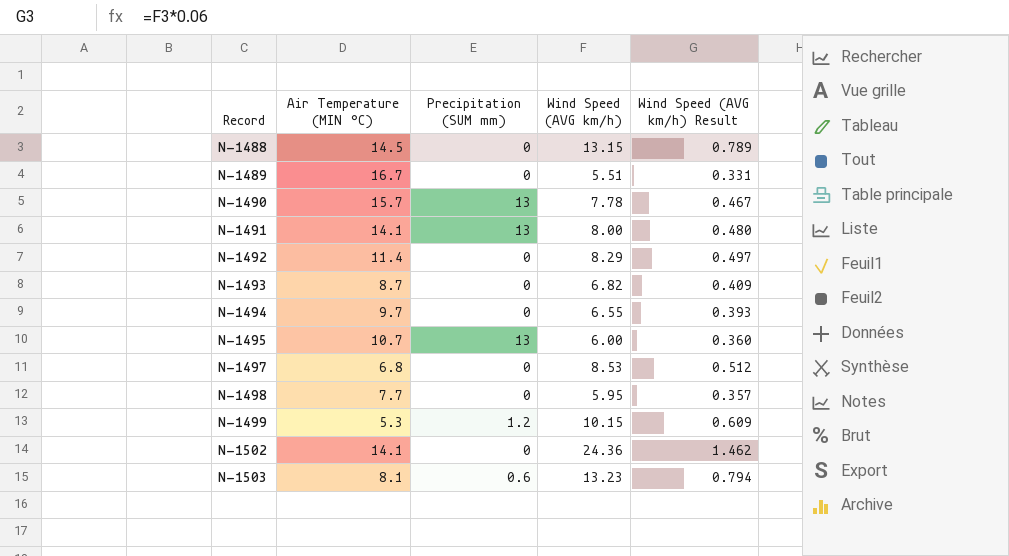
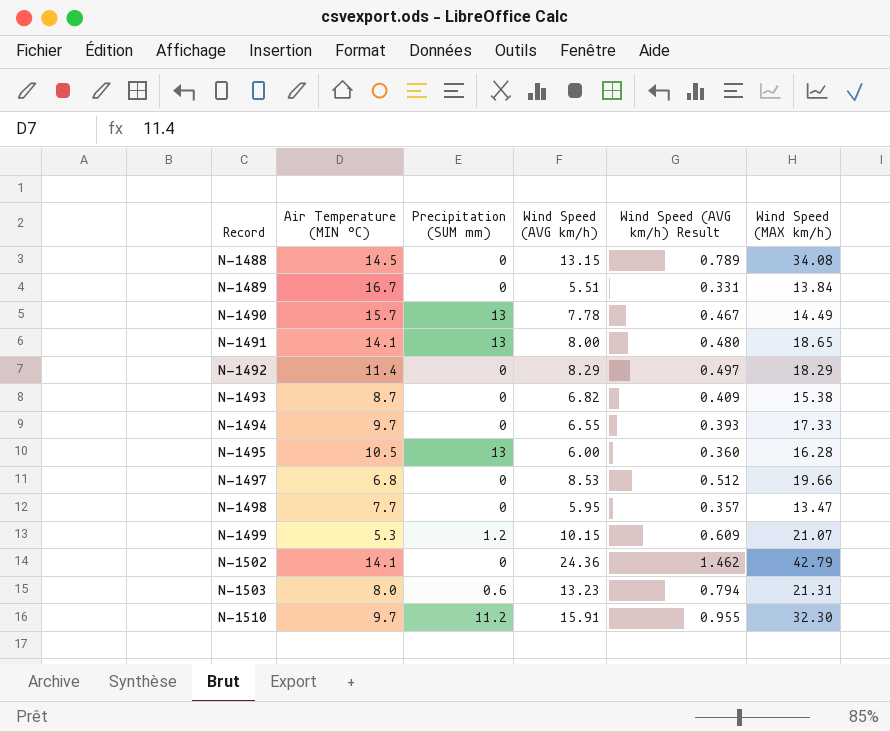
column Wind Speed (MAX km/h) | position: none -> 6
N-1495 | Air Temperature (MIN °C): 10.7 -> 10.5
N-1503 | Air Temperature (MIN °C): 8.1 -> 8.0
row N-1510: none -> 9.7 | 11.2 | 15.91 | 0.955 | 32.30

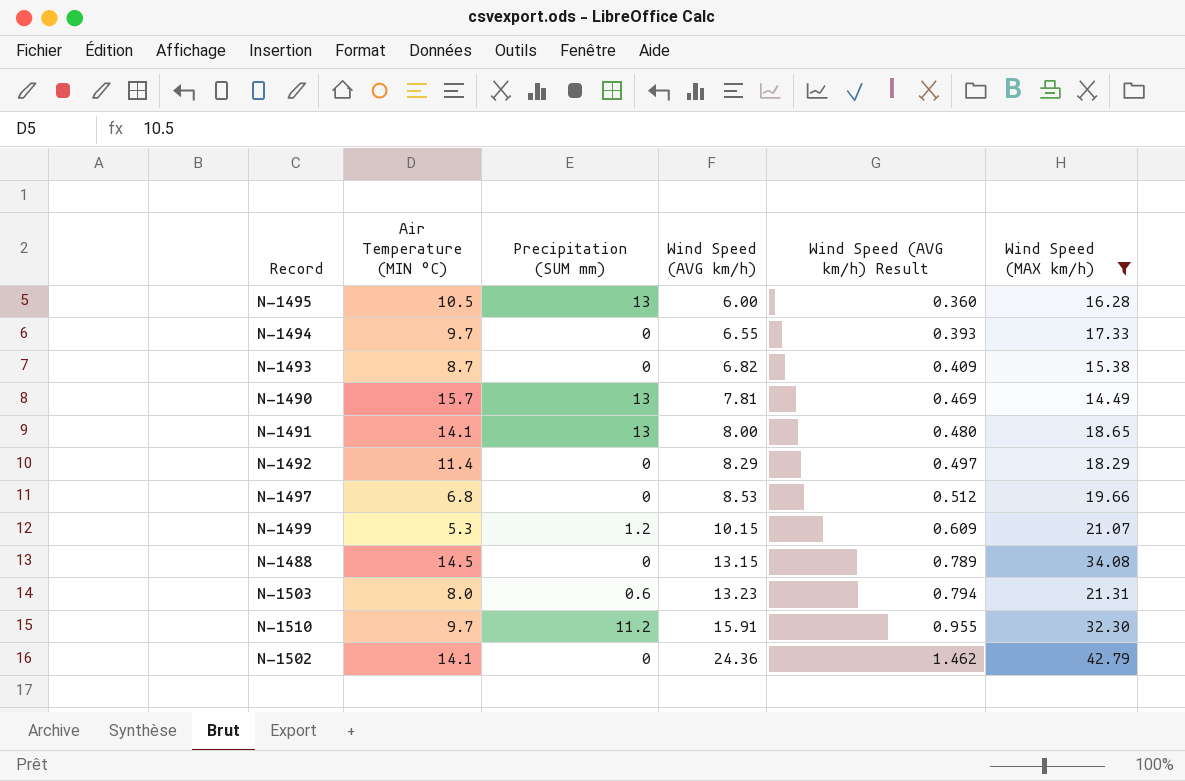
filter: none -> Wind Speed (MAX km/h) >= 14.49
row order: Record ascending -> Wind Speed (AVG km/h) ascending
N-1490 | Wind Speed (AVG km/h): 7.78 -> 7.81
N-1490 | Wind Speed (AVG km/h) Result: 0.467 -> 0.469

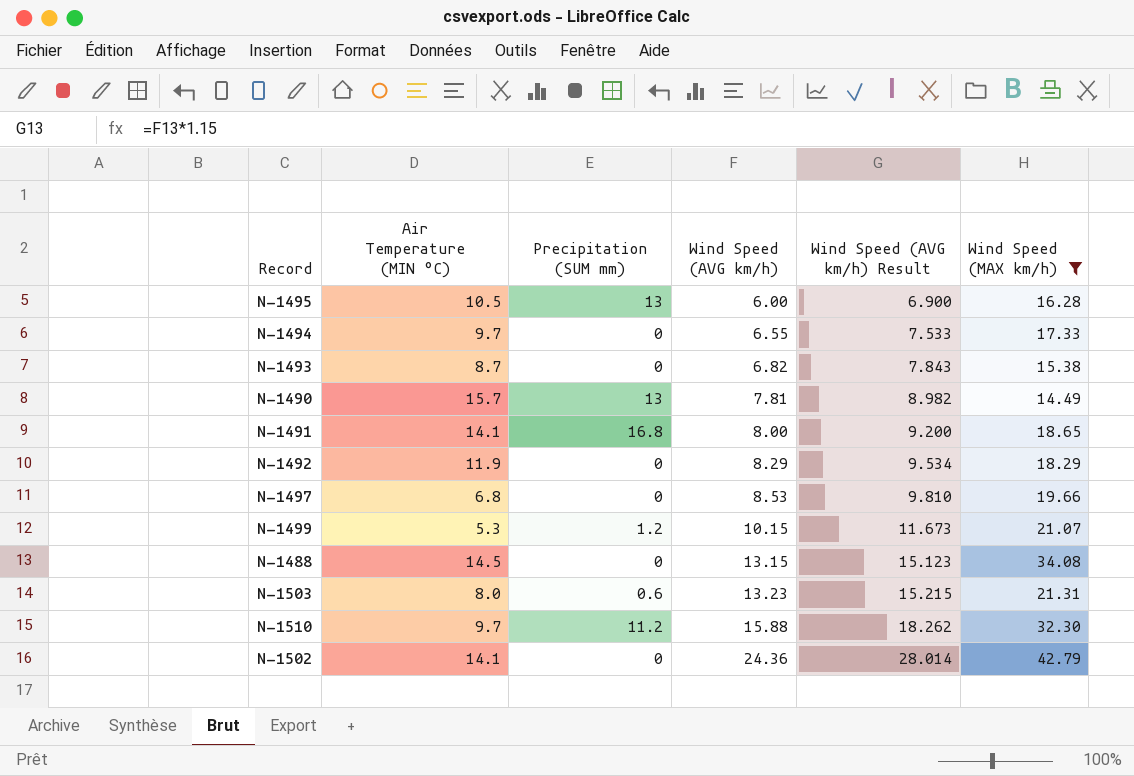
column Wind Speed (AVG km/h) Result | formula: [Wind Speed (AVG km/h)] * 0.06 -> [Wind Speed (AVG km/h)] * 1.15
N-1491 | Precipitation (SUM mm): 13 -> 16.8
N-1492 | Air Temperature (MIN °C): 11.4 -> 11.9
N-1510 | Wind Speed (AVG km/h): 15.91 -> 15.88

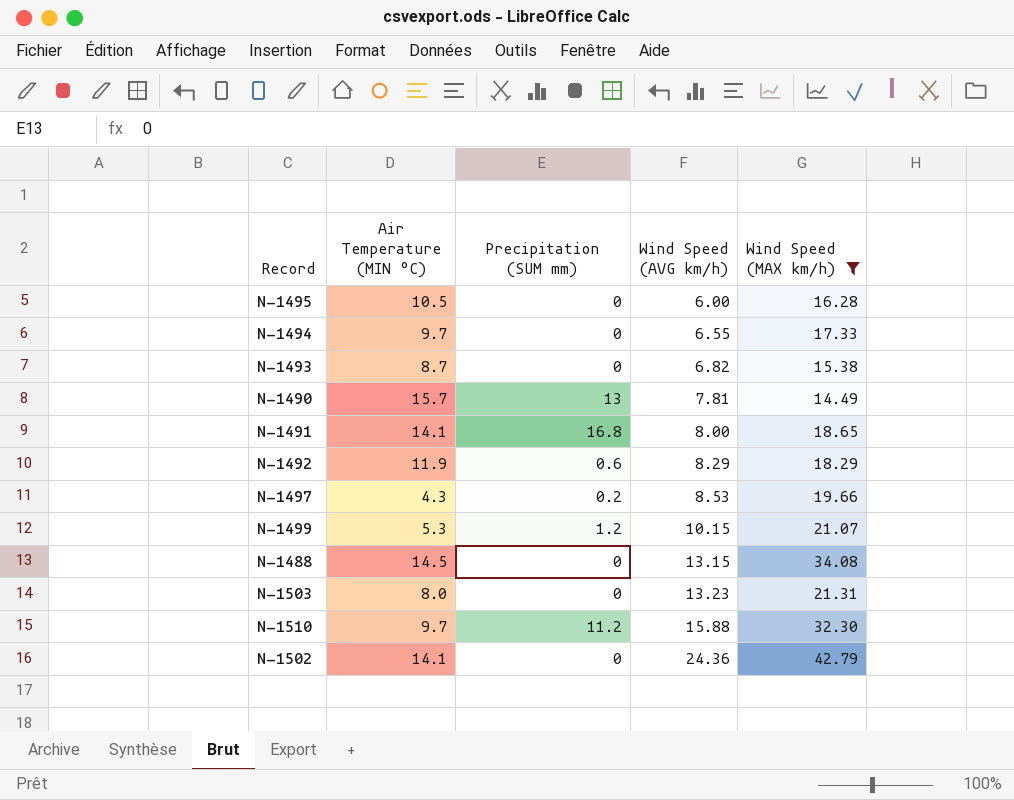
column Wind Speed (AVG km/h) Result | formula: [Wind Speed (AVG km/h)] * 1.15 -> none
N-1495 | Precipitation (SUM mm): 13 -> 0
N-1492 | Precipitation (SUM mm): 0 -> 0.6
N-1497 | Air Temperature (MIN °C): 6.8 -> 4.3
N-1497 | Precipitation (SUM mm): 0 -> 0.2
N-1503 | Precipitation (SUM mm): 0.6 -> 0

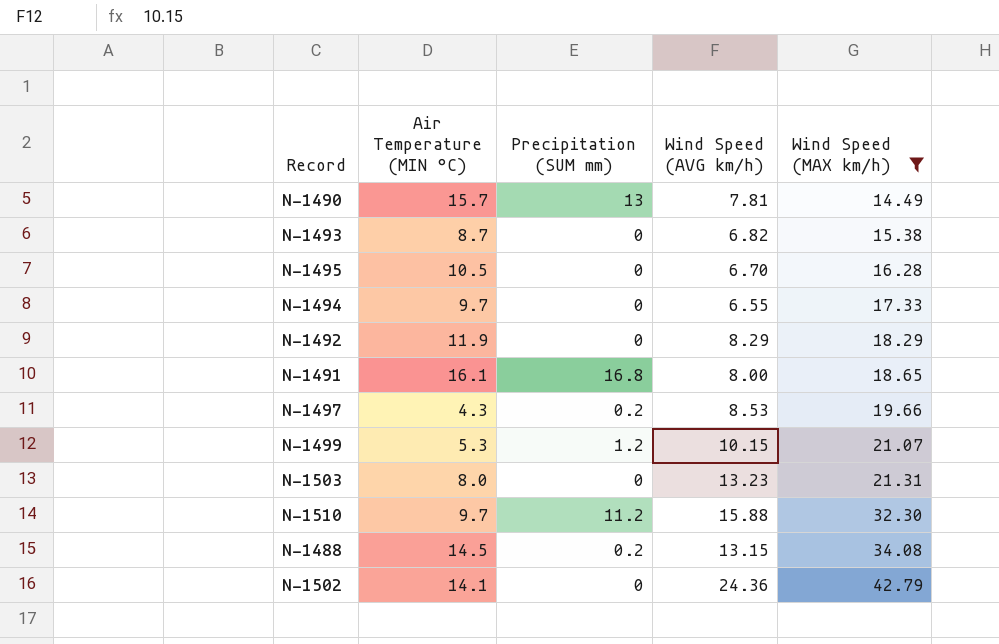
row order: Wind Speed (AVG km/h) ascending -> Wind Speed (MAX km/h) ascending
N-1495 | Wind Speed (AVG km/h): 6.00 -> 6.70
N-1492 | Precipitation (SUM mm): 0.6 -> 0
N-1491 | Air Temperature (MIN °C): 14.1 -> 16.1
N-1488 | Precipitation (SUM mm): 0 -> 0.2

